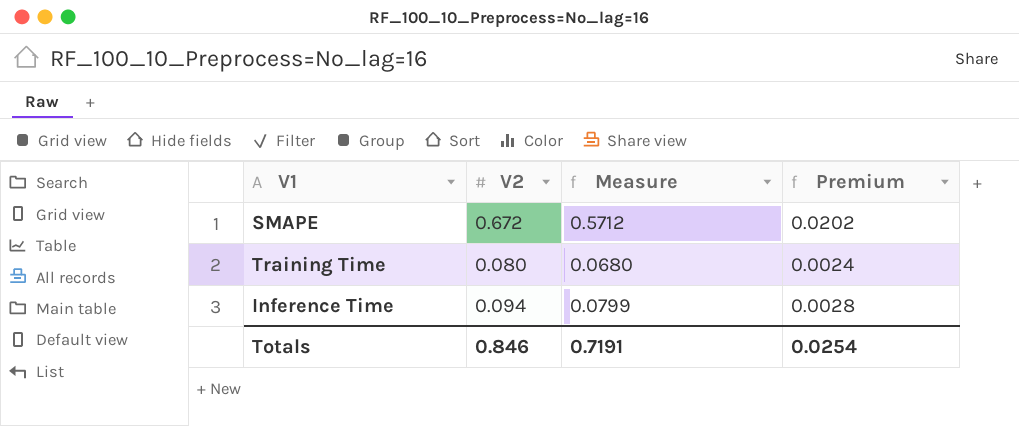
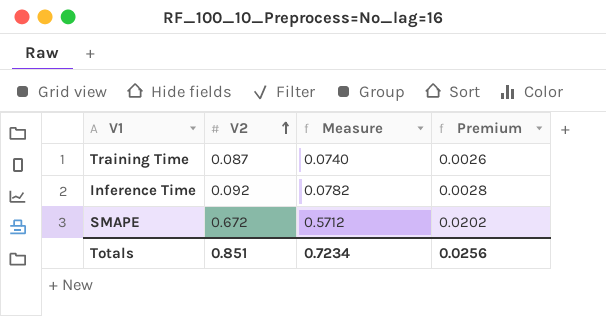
row order: none -> V2 ascending
Training Time | V2: 0.080 -> 0.087
Training Time | Measure: 0.0680 -> 0.0740
Training Time | Premium: 0.0024 -> 0.0026
Inference Time | V2: 0.094 -> 0.092
Inference Time | Measure: 0.0799 -> 0.0782
Totals | V2: 0.846 -> 0.851
Totals | Measure: 0.7191 -> 0.7234
Totals | Premium: 0.0254 -> 0.0256

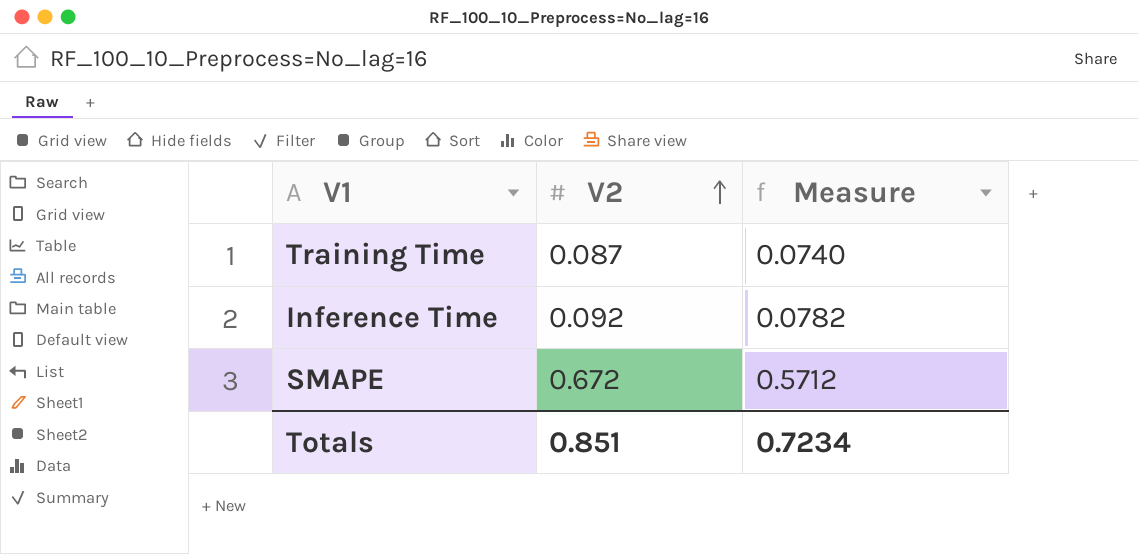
column Premium | formula: [V2] * 0.03 -> none

